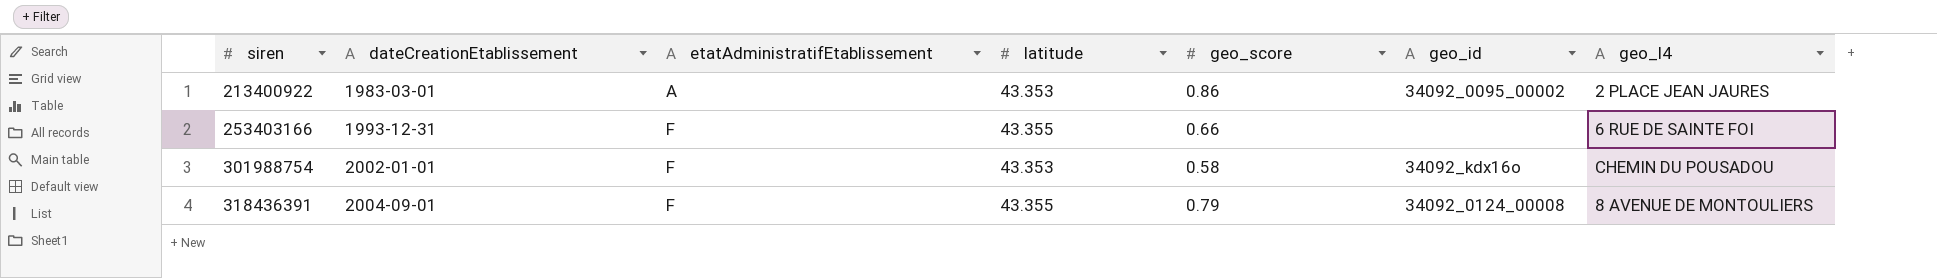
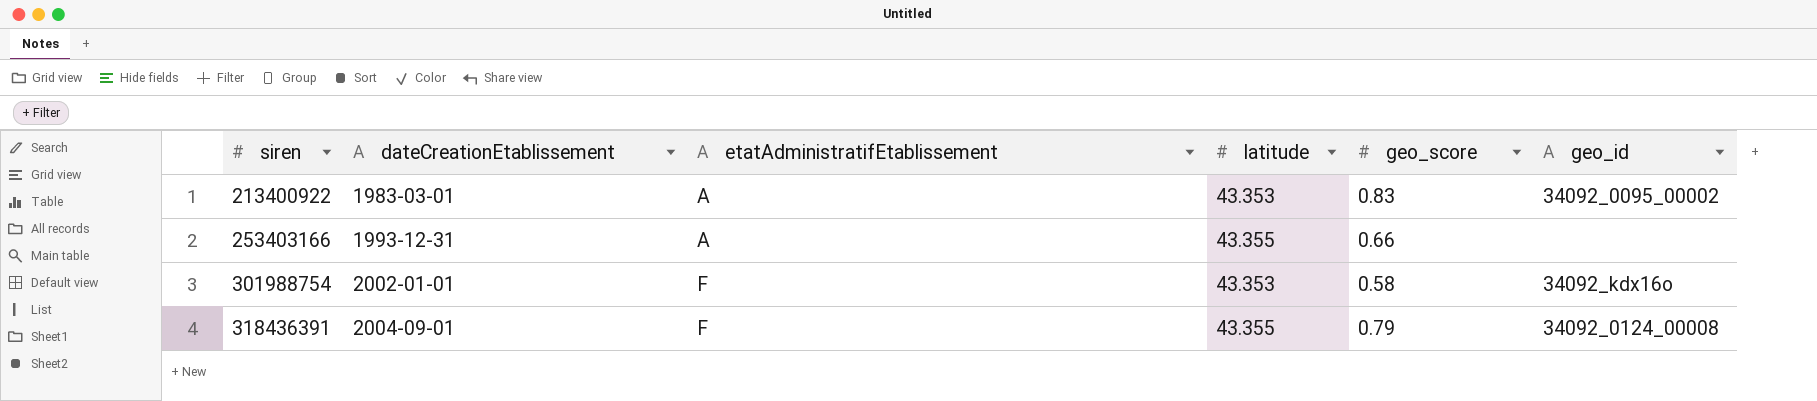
column geo_l4 | position: 7 -> none
213400922 | geo_score: 0.86 -> 0.83
253403166 | etatAdministratifEtablissement: F -> A

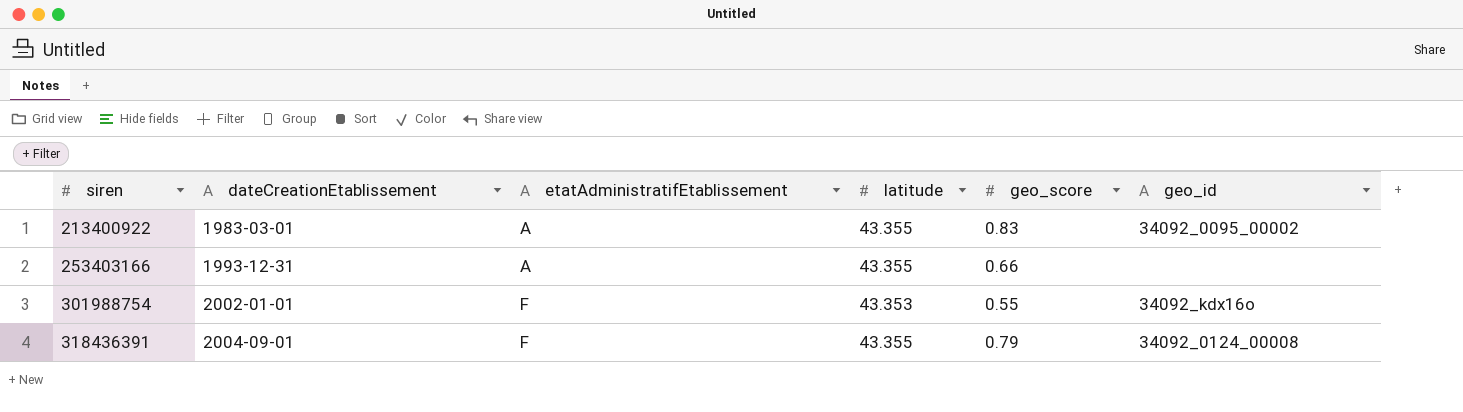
213400922 | latitude: 43.353 -> 43.355
301988754 | geo_score: 0.58 -> 0.55

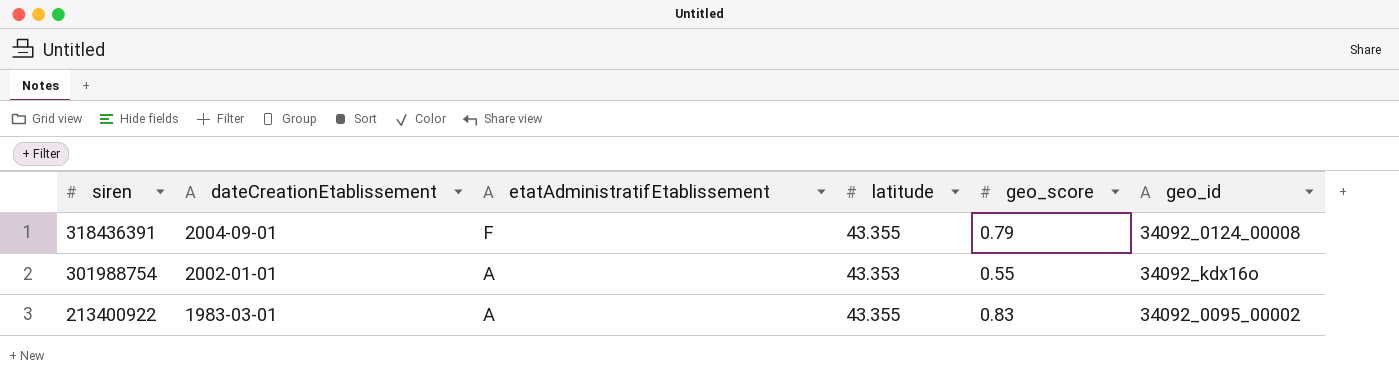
row order: siren ascending -> siren descending
row 253403166: 1993-12-31 | A | 43.355 | 0.66 | none -> none
301988754 | etatAdministratifEtablissement: F -> A

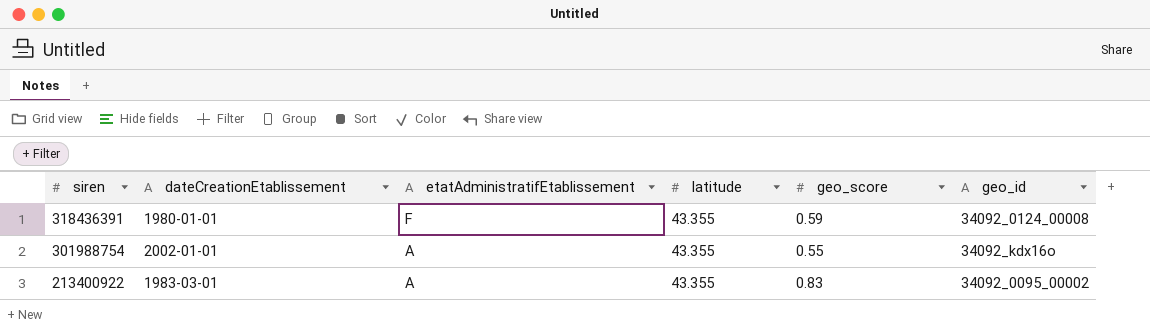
318436391 | dateCreationEtablissement: 2004-09-01 -> 1980-01-01
318436391 | geo_score: 0.79 -> 0.59
301988754 | latitude: 43.353 -> 43.355

